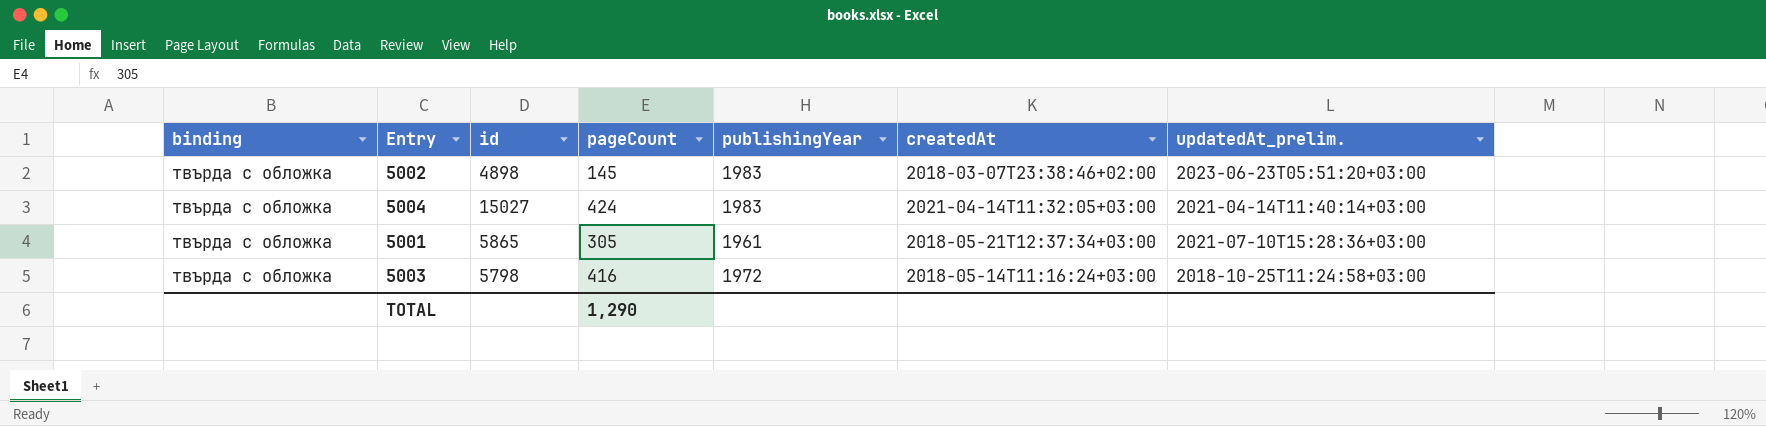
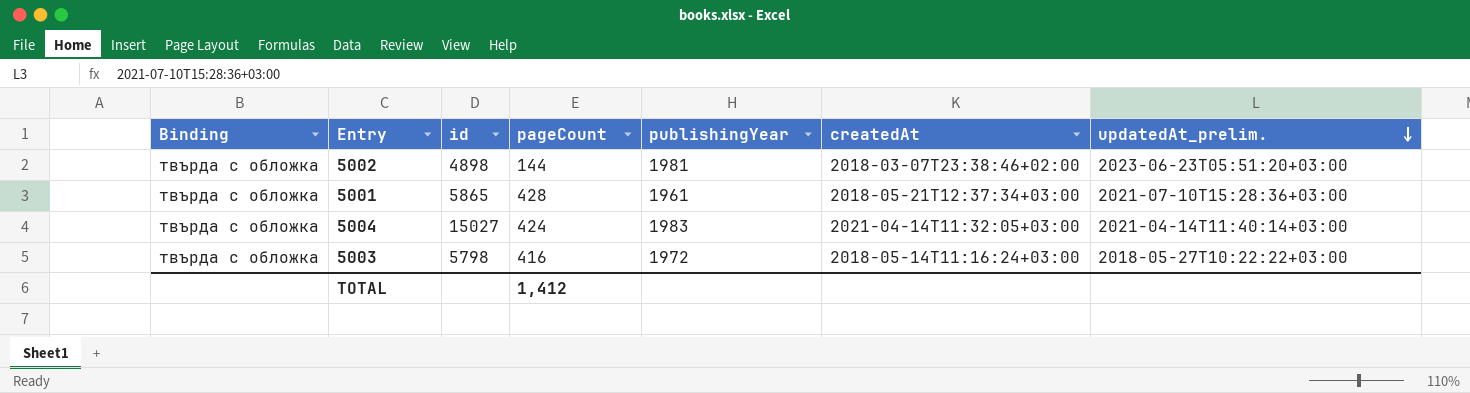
row order: none -> updatedAt_prelim. descending
column name: binding -> Binding
5002 | pageCount: 145 -> 144
5002 | publishingYear: 1983 -> 1981
5001 | pageCount: 305 -> 428
5003 | updatedAt_prelim.: 2018-10-25T11:24:58+03:00 -> 2018-05-27T10:22:22+03:00
TOTAL | pageCount: 1,290 -> 1,412

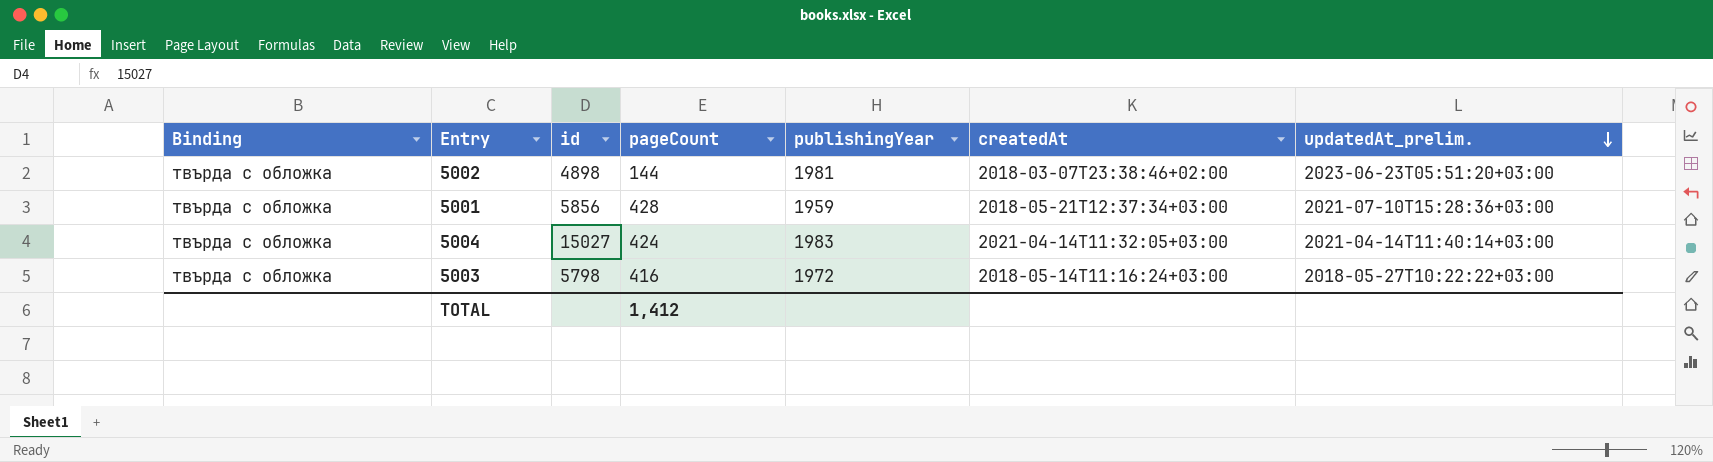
5001 | id: 5865 -> 5856
5001 | publishingYear: 1961 -> 1959

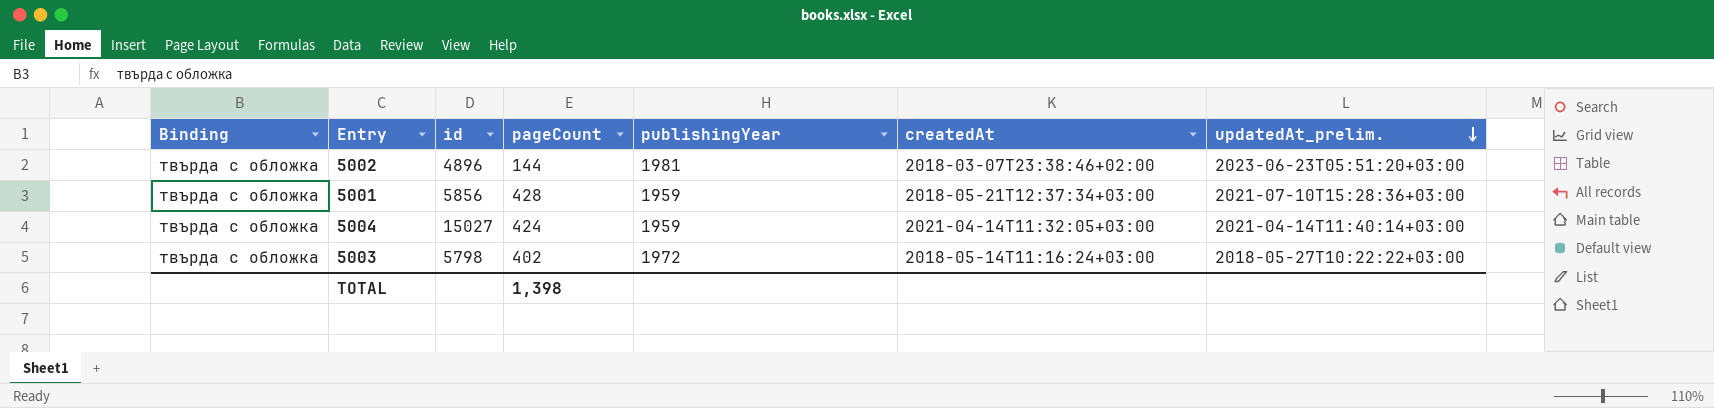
5002 | id: 4898 -> 4896
5004 | publishingYear: 1983 -> 1959
5003 | pageCount: 416 -> 402
TOTAL | pageCount: 1,412 -> 1,398

